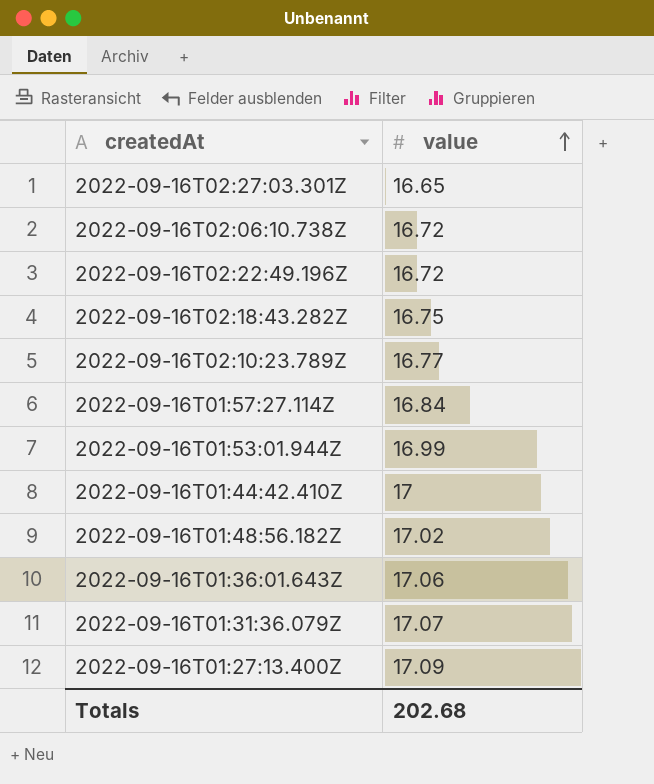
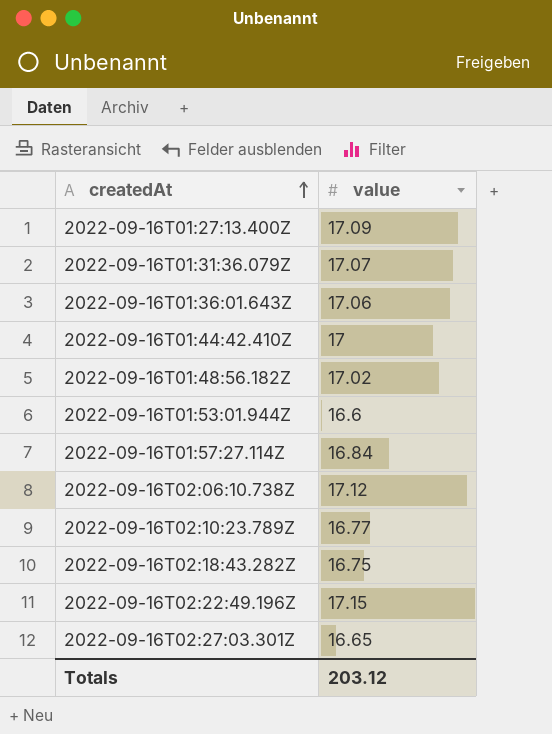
row order: value ascending -> createdAt ascending
2022-09-16T01:53:01.944Z | value: 16.99 -> 16.6
2022-09-16T02:06:10.738Z | value: 16.72 -> 17.12
2022-09-16T02:22:49.196Z | value: 16.72 -> 17.15
Totals | value: 202.68 -> 203.12

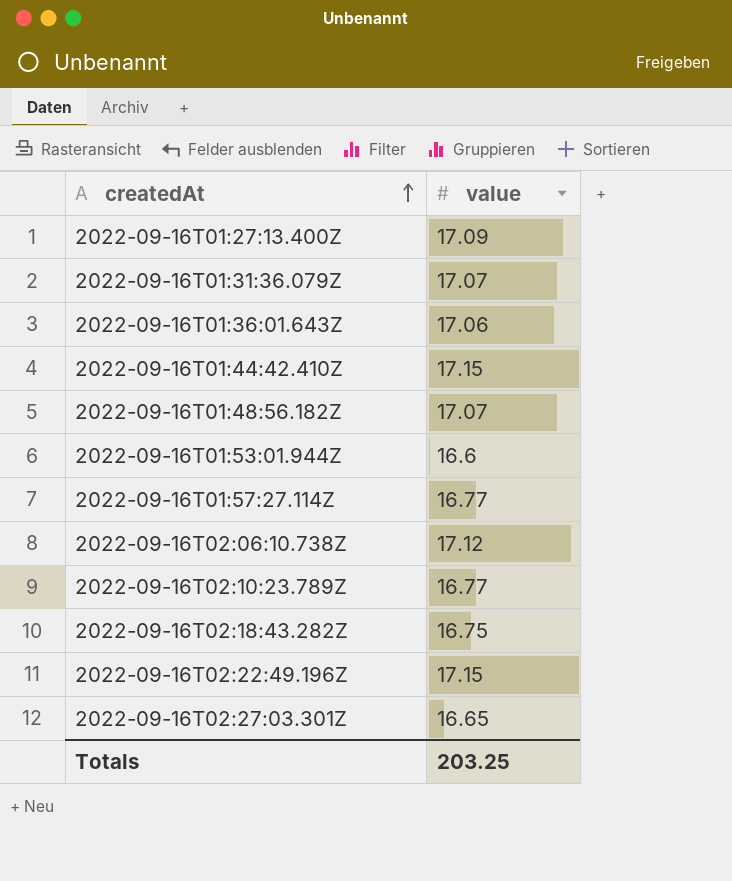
2022-09-16T01:44:42.410Z | value: 17 -> 17.15
2022-09-16T01:48:56.182Z | value: 17.02 -> 17.07
2022-09-16T01:57:27.114Z | value: 16.84 -> 16.77
Totals | value: 203.12 -> 203.25

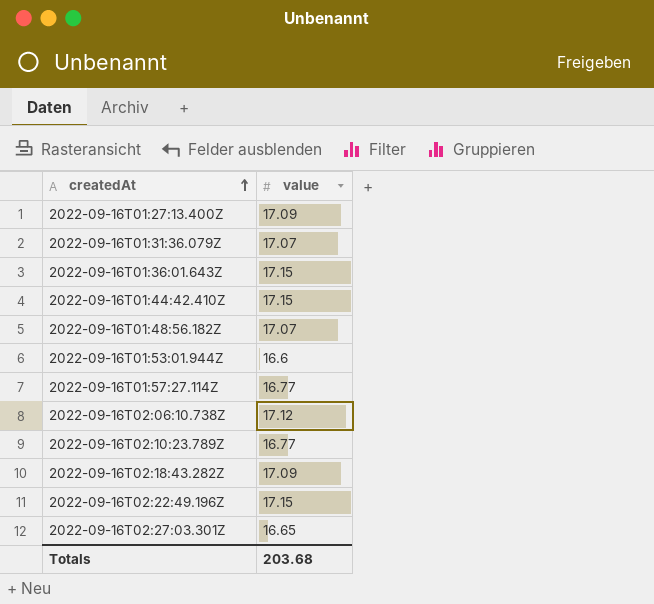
2022-09-16T01:36:01.643Z | value: 17.06 -> 17.15
2022-09-16T02:18:43.282Z | value: 16.75 -> 17.09
Totals | value: 203.25 -> 203.68

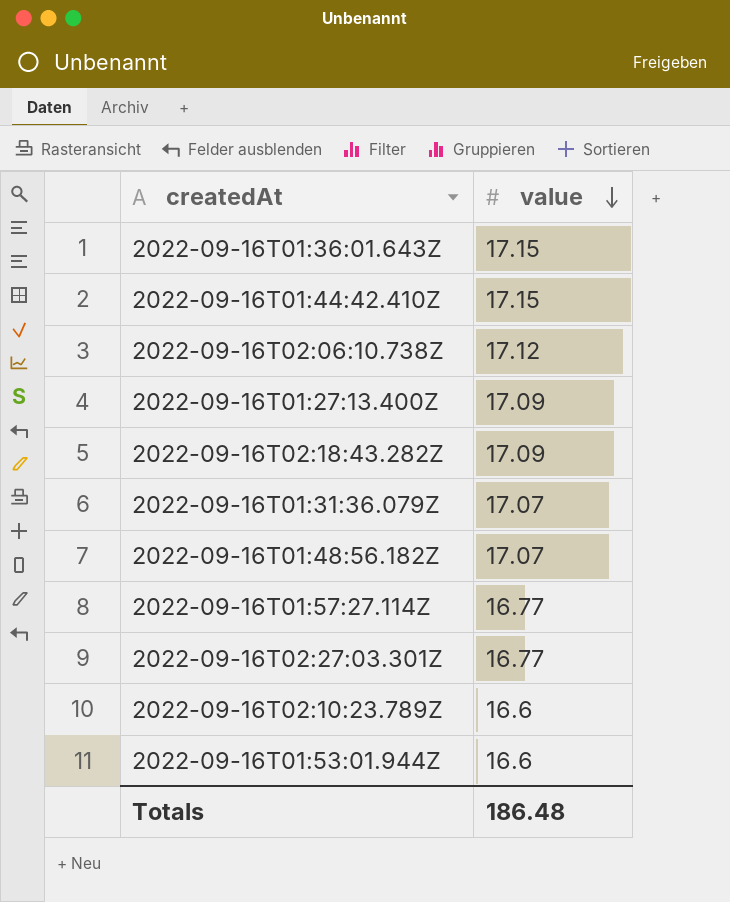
row order: createdAt ascending -> value descending
row 2022-09-16T02:22:49.196Z: 17.15 -> none
2022-09-16T02:27:03.301Z | value: 16.65 -> 16.77
2022-09-16T02:10:23.789Z | value: 16.77 -> 16.6
Totals | value: 203.68 -> 186.48

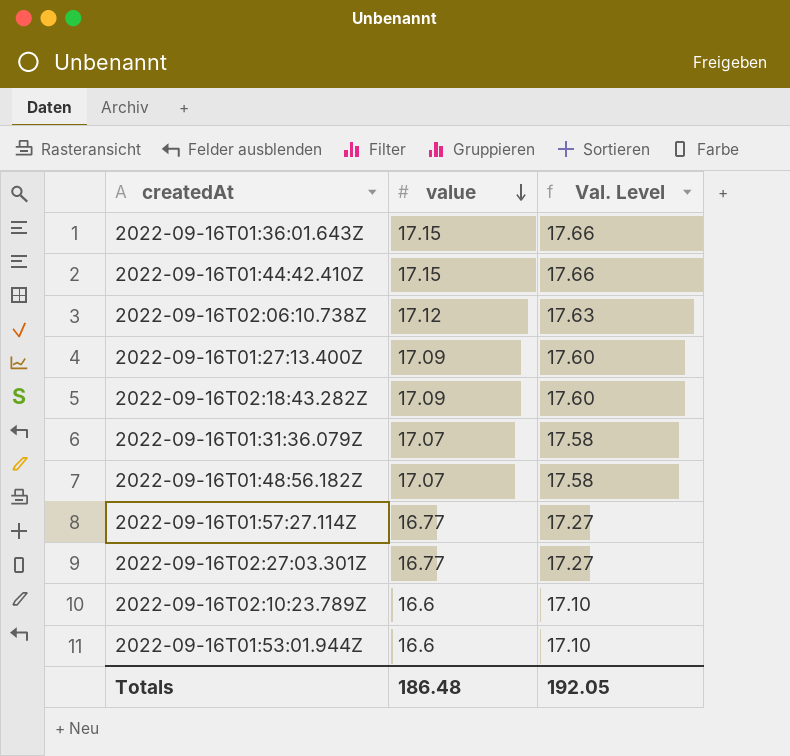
column Val. Level | formula: none -> [value] * 1.03

